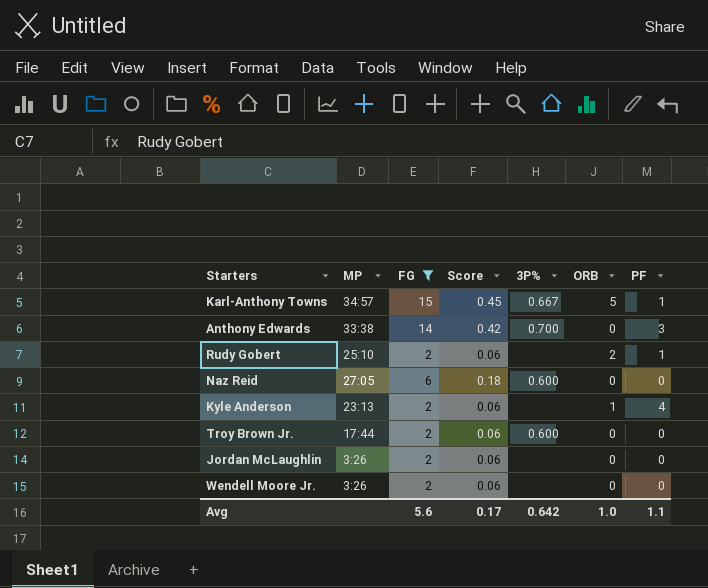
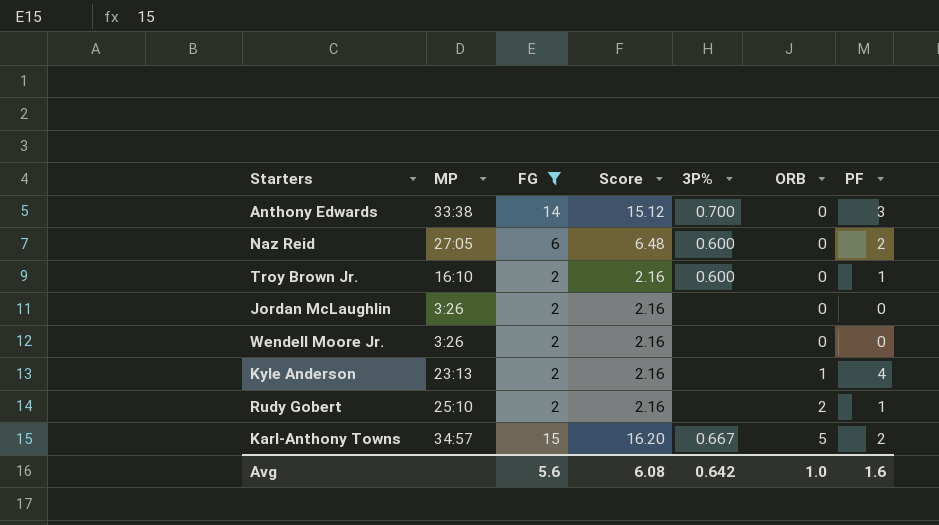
row order: none -> ORB ascending
column Score | formula: [FG] * 0.03 -> [FG] * 1.08
Naz Reid | PF: 0 -> 2
Troy Brown Jr. | MP: 17:44 -> 16:10
Troy Brown Jr. | PF: 0 -> 1
Karl-Anthony Towns | PF: 1 -> 2
Avg | Score: 0.17 -> 6.08
Avg | PF: 1.1 -> 1.6

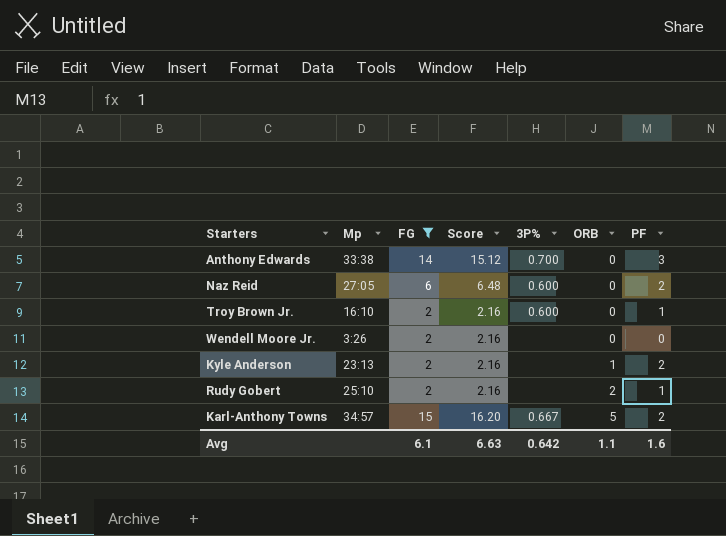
column name: MP -> Mp
row Jordan McLaughlin: 3:26 | 2 | 2.16 | none | 0 | 0 -> none
Kyle Anderson | PF: 4 -> 2
Avg | FG: 5.6 -> 6.1
Avg | Score: 6.08 -> 6.63
Avg | ORB: 1.0 -> 1.1

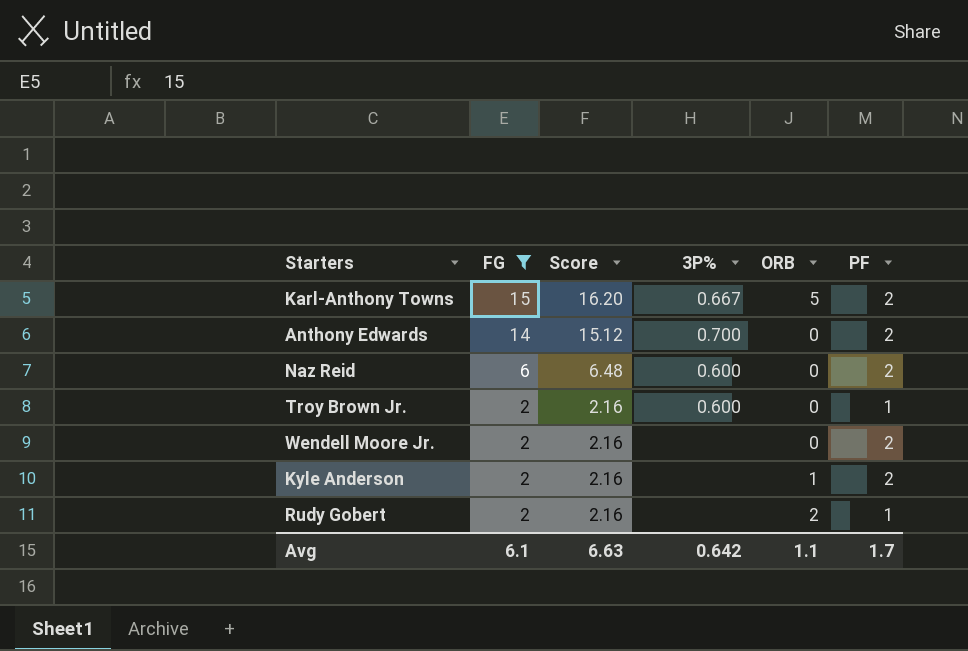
row order: ORB ascending -> FG descending
column Mp | position: 2 -> none
Anthony Edwards | PF: 3 -> 2
Wendell Moore Jr. | PF: 0 -> 2
Avg | PF: 1.6 -> 1.7

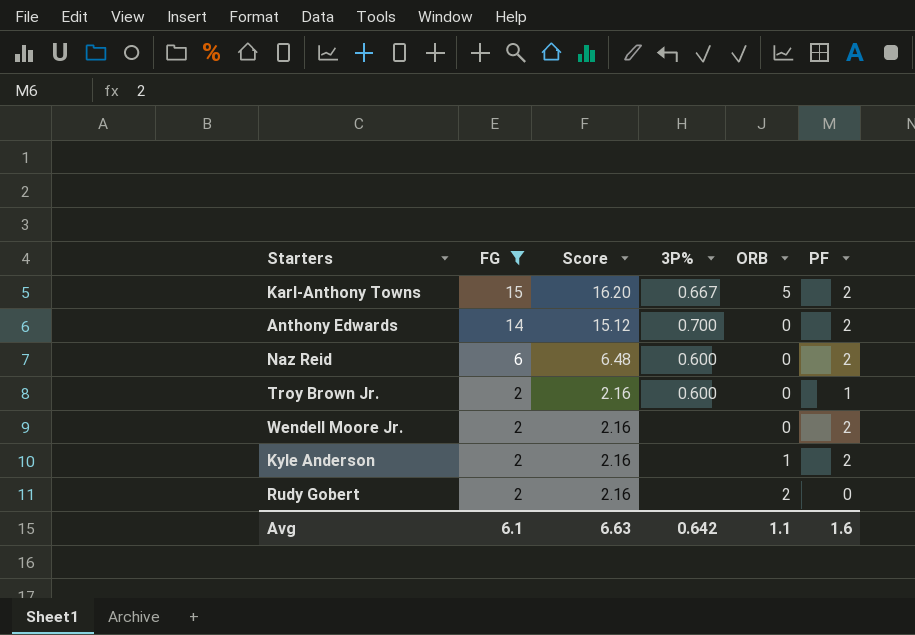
Rudy Gobert | PF: 1 -> 0
Avg | PF: 1.7 -> 1.6

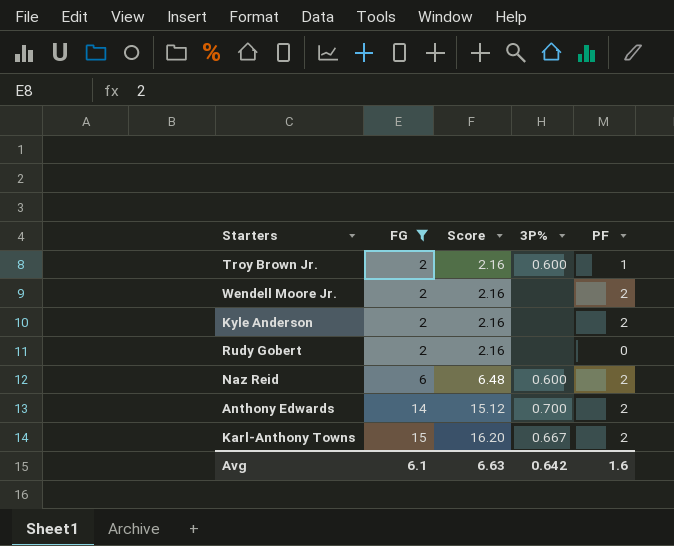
row order: FG descending -> FG ascending
column ORB | position: 5 -> none

